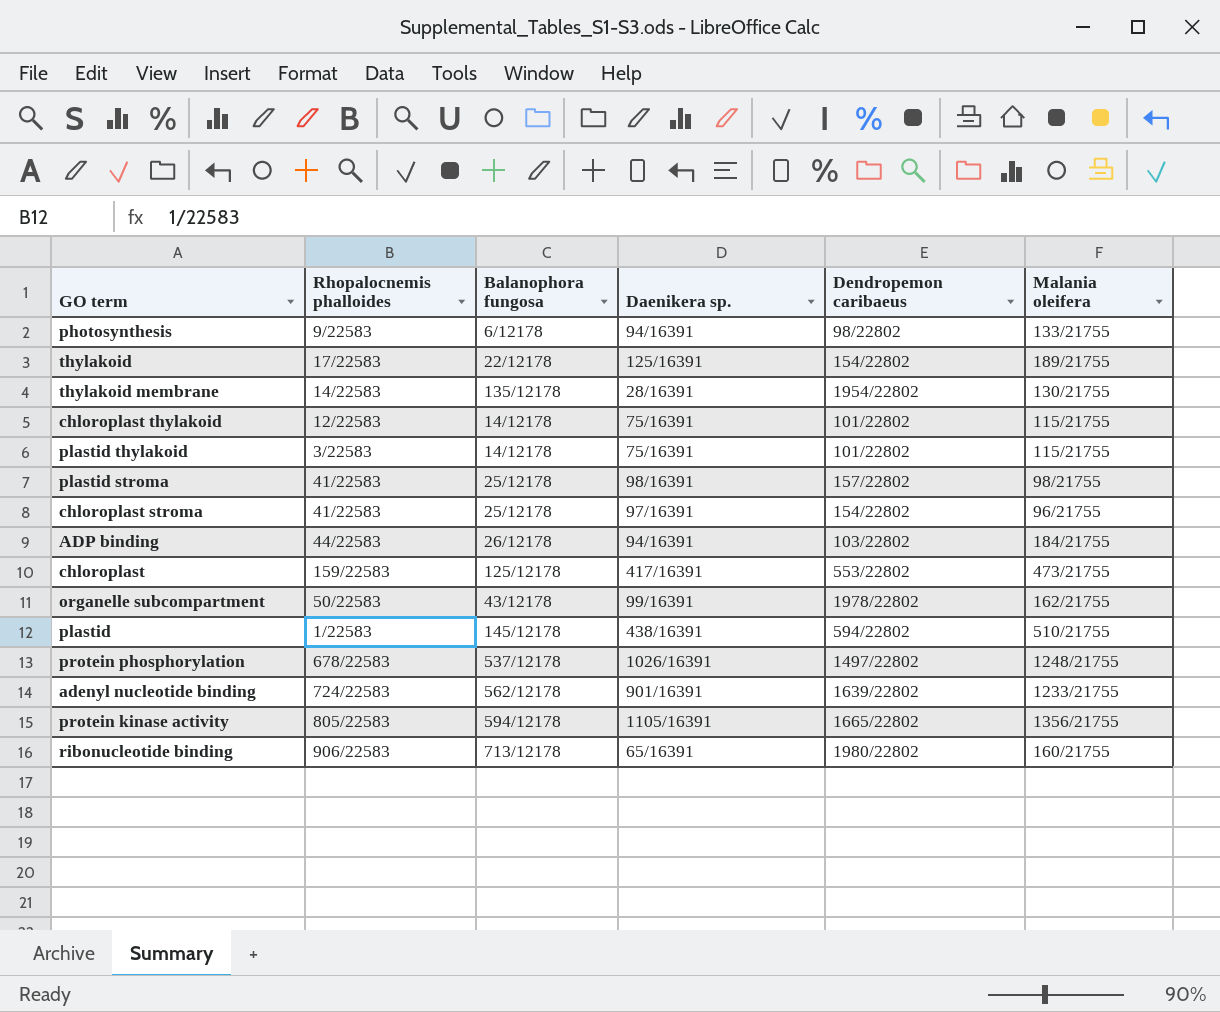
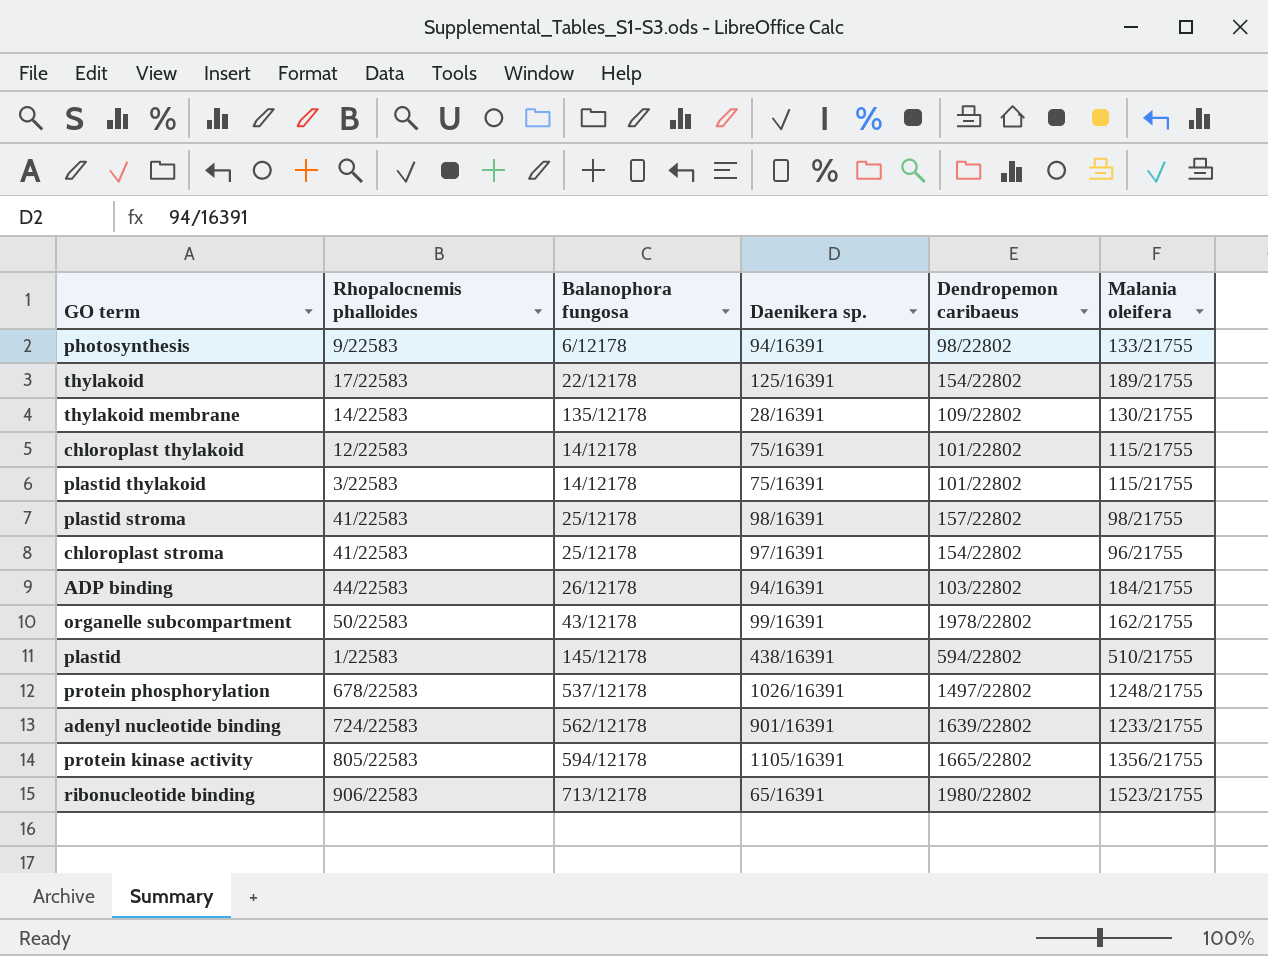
row chloroplast: 159/22583 | 125/12178 | 417/16391 | 553/22802 | 473/21755 -> none
thylakoid membrane | Dendropemon caribaeus: 1954/22802 -> 109/22802
ribonucleotide binding | Malania oleifera: 160/21755 -> 1523/21755

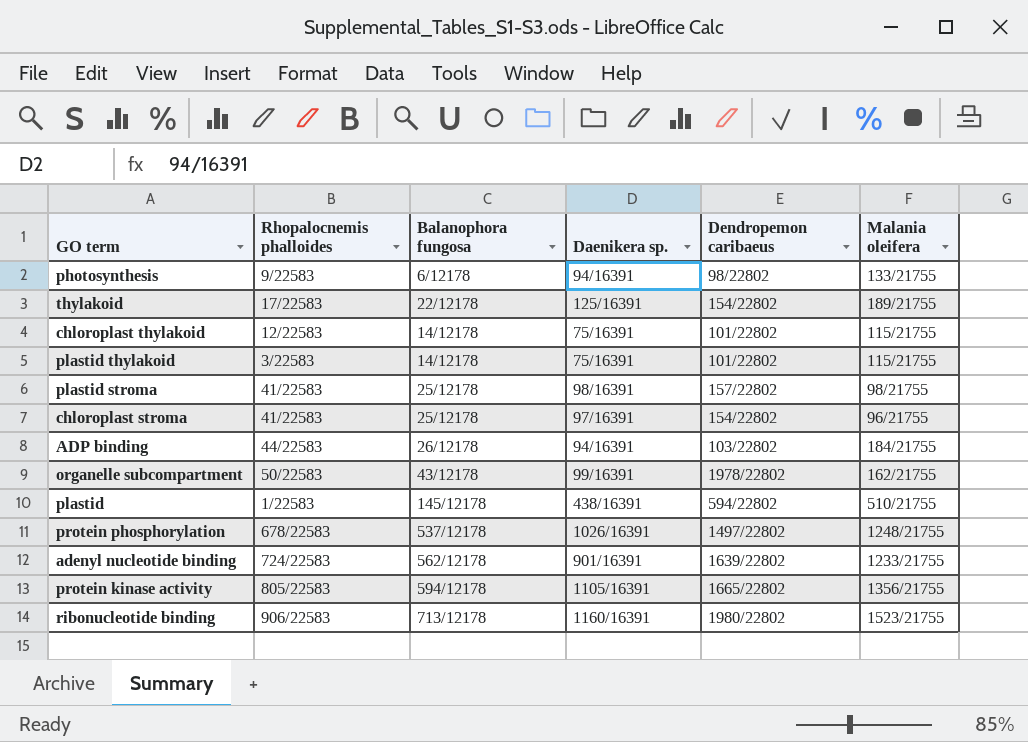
row thylakoid membrane: 14/22583 | 135/12178 | 28/16391 | 109/22802 | 130/21755 -> none
ribonucleotide binding | Daenikera sp.: 65/16391 -> 1160/16391

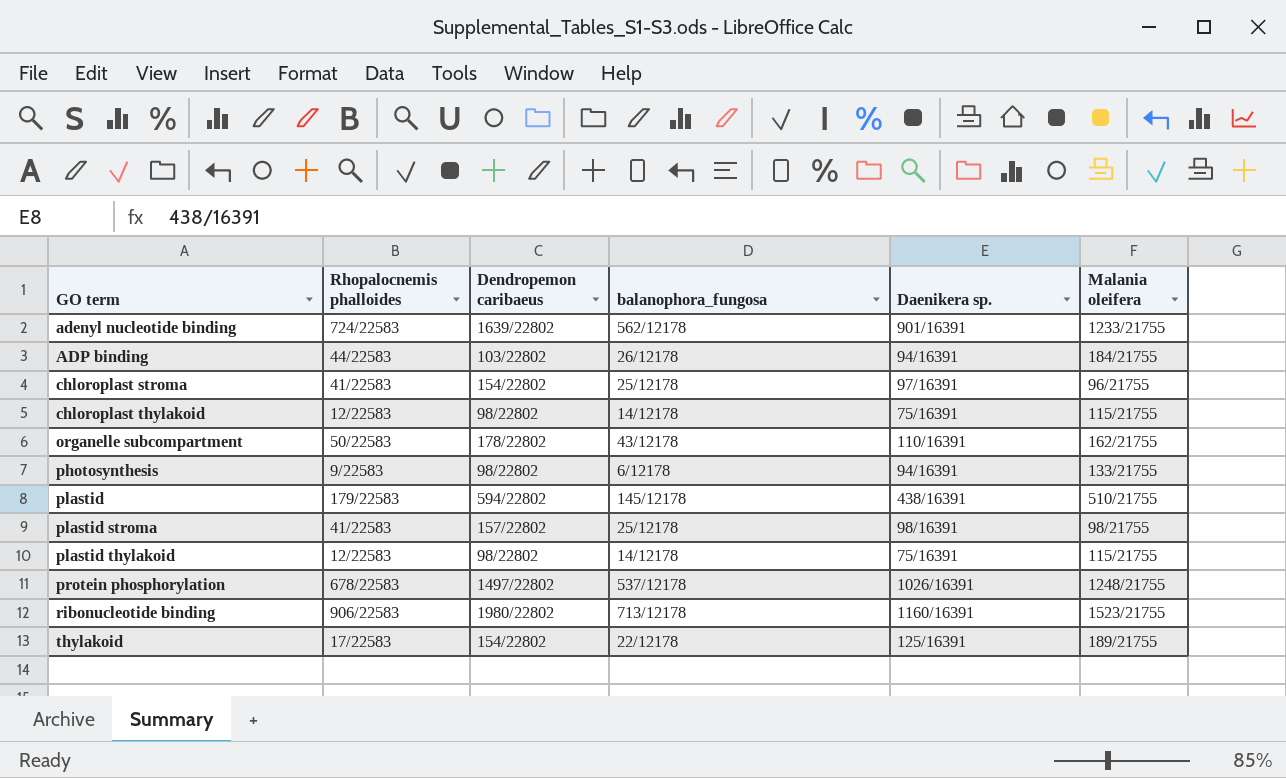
row order: none -> GO term ascending
column Dendropemon caribaeus | position: 5 -> 3
column name: Balanophora fungosa -> balanophora_fungosa
row protein kinase activity: 805/22583 | 594/12178 | 1105/16391 | 1665/22802 | 1356/21755 -> none
chloroplast thylakoid | Dendropemon caribaeus: 101/22802 -> 98/22802
organelle subcompartment | Dendropemon caribaeus: 1978/22802 -> 178/22802
organelle subcompartment | Daenikera sp.: 99/16391 -> 110/16391
plastid | Rhopalocnemis phalloides: 1/22583 -> 179/22583
plastid thylakoid | Rhopalocnemis phalloides: 3/22583 -> 12/22583
plastid thylakoid | Dendropemon caribaeus: 101/22802 -> 98/22802

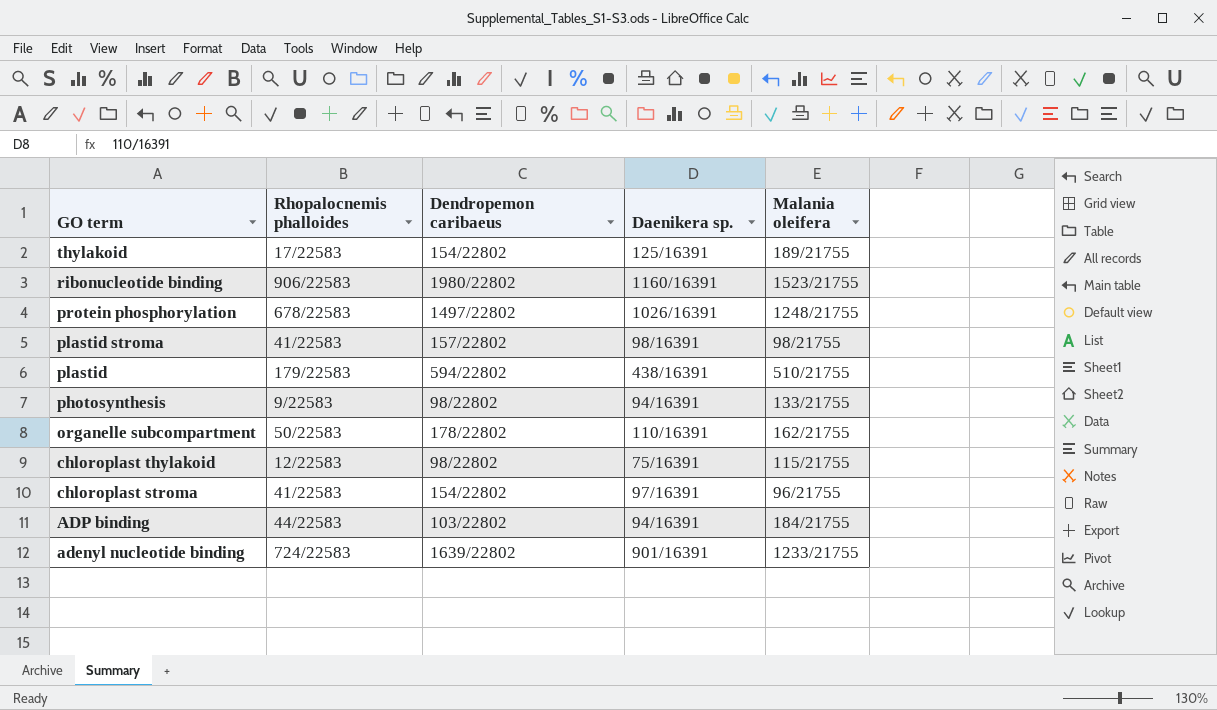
row order: GO term ascending -> GO term descending
column balanophora_fungosa | position: 4 -> none
row plastid thylakoid: 12/22583 | 98/22802 | 14/12178 | 75/16391 | 115/21755 -> none

